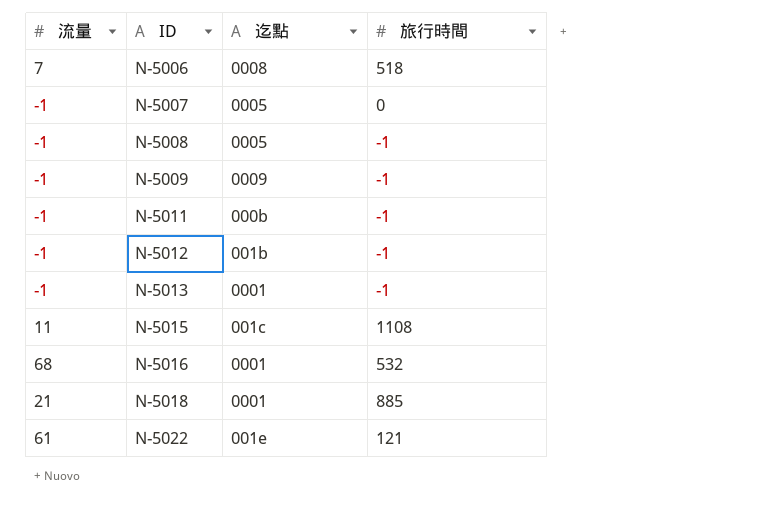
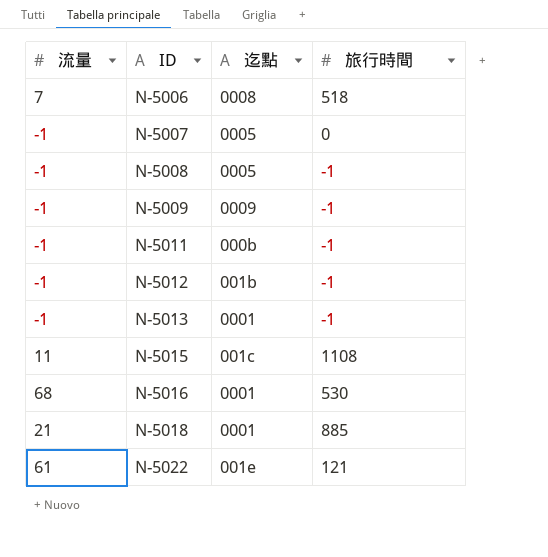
N-5016 | 旅行時間: 532 -> 530

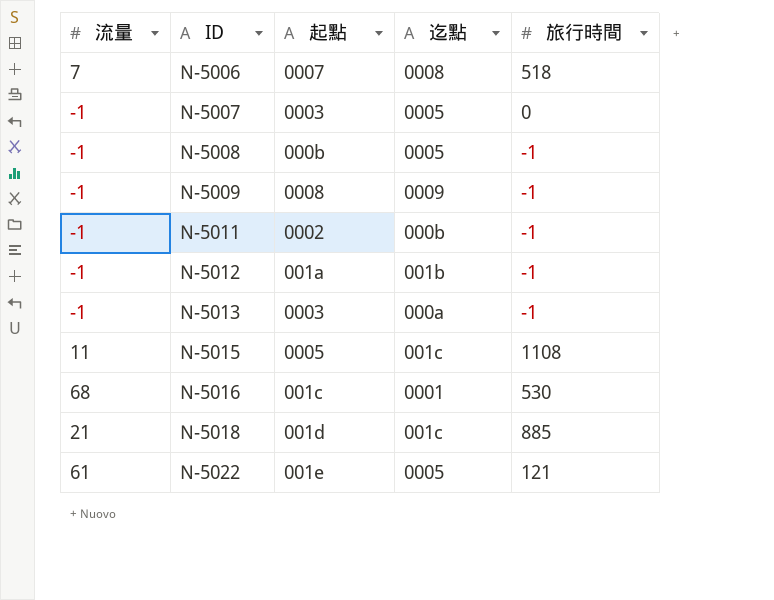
column 起點 | position: none -> 3
N-5013 | 迄點: 0001 -> 000a
N-5018 | 迄點: 0001 -> 001c
N-5022 | 迄點: 001e -> 0005

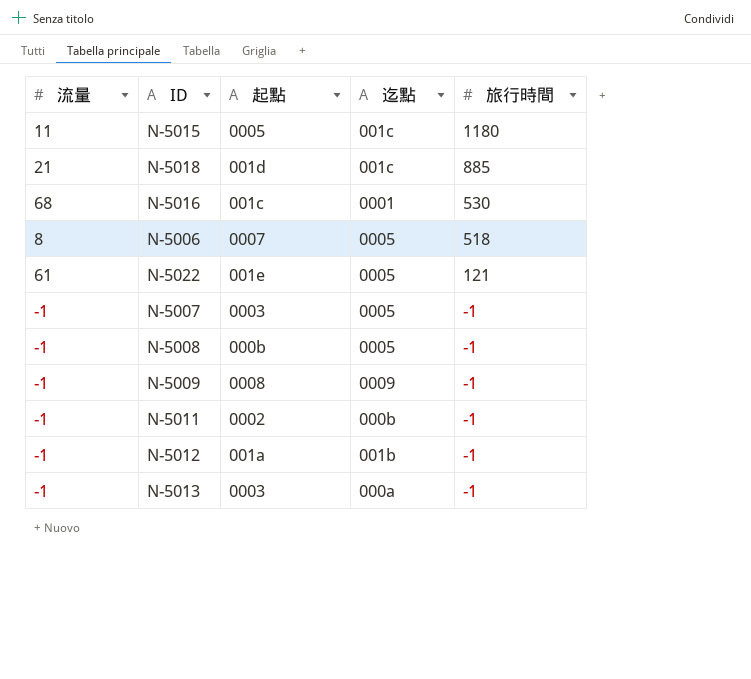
row order: ID ascending -> 旅行時間 descending
N-5015 | 旅行時間: 1108 -> 1180
N-5006 | 流量: 7 -> 8
N-5006 | 迄點: 0008 -> 0005
N-5007 | 旅行時間: 0 -> -1

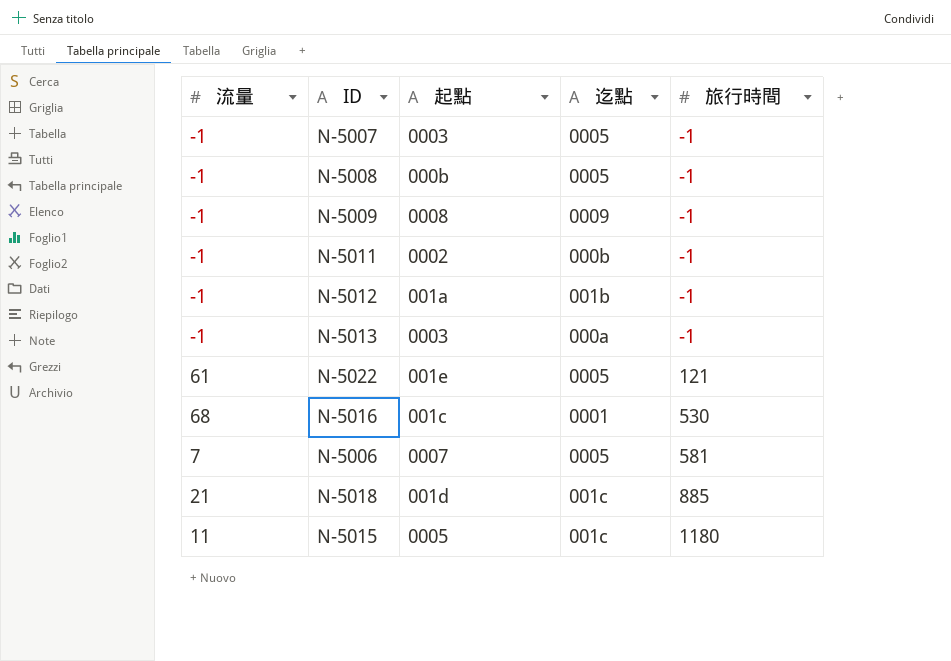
row order: 旅行時間 descending -> 旅行時間 ascending
N-5006 | 流量: 8 -> 7
N-5006 | 旅行時間: 518 -> 581

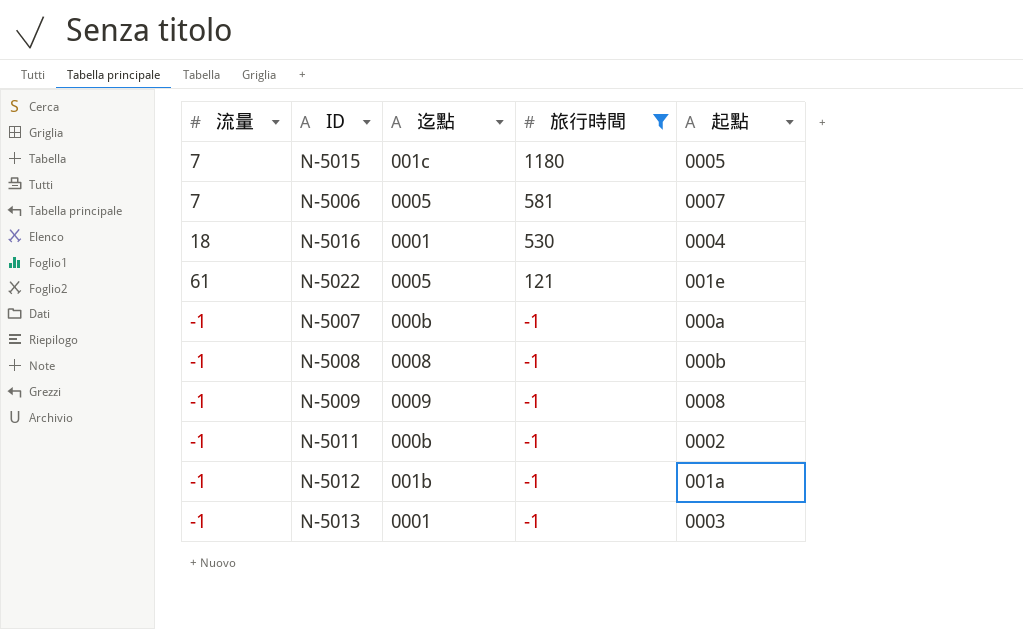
filter: none -> 旅行時間 != 885
row order: 旅行時間 ascending -> 旅行時間 descending
column 起點 | position: 3 -> 5
N-5015 | 流量: 11 -> 7
N-5016 | 流量: 68 -> 18
N-5016 | 起點: 001c -> 0004
N-5007 | 迄點: 0005 -> 000b
N-5007 | 起點: 0003 -> 000a
N-5008 | 迄點: 0005 -> 0008
N-5013 | 迄點: 000a -> 0001

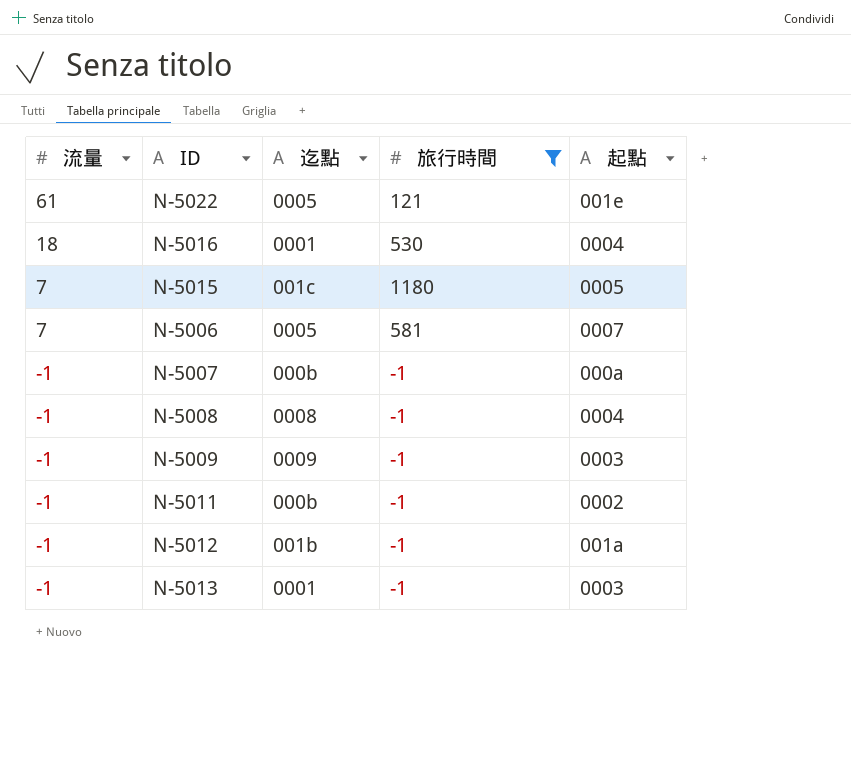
row order: 旅行時間 descending -> 流量 descending
N-5008 | 起點: 000b -> 0004
N-5009 | 起點: 0008 -> 0003

